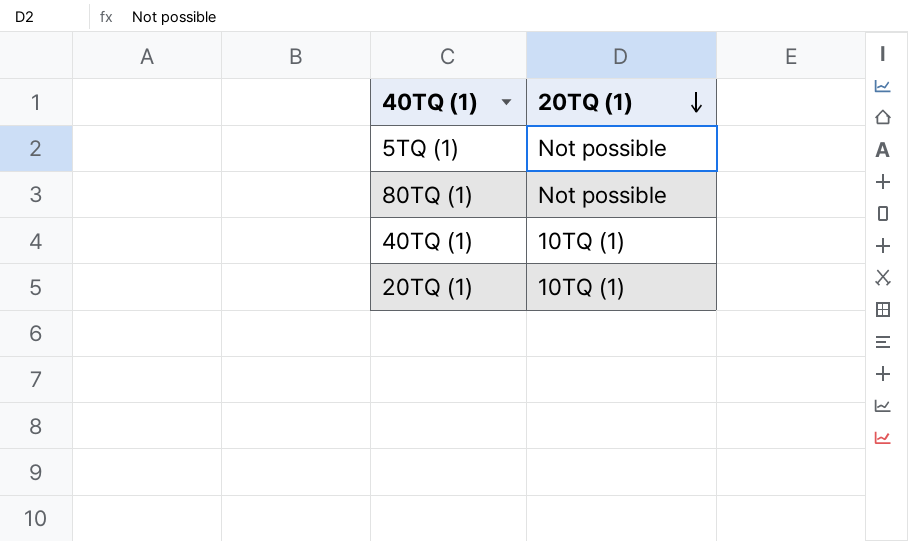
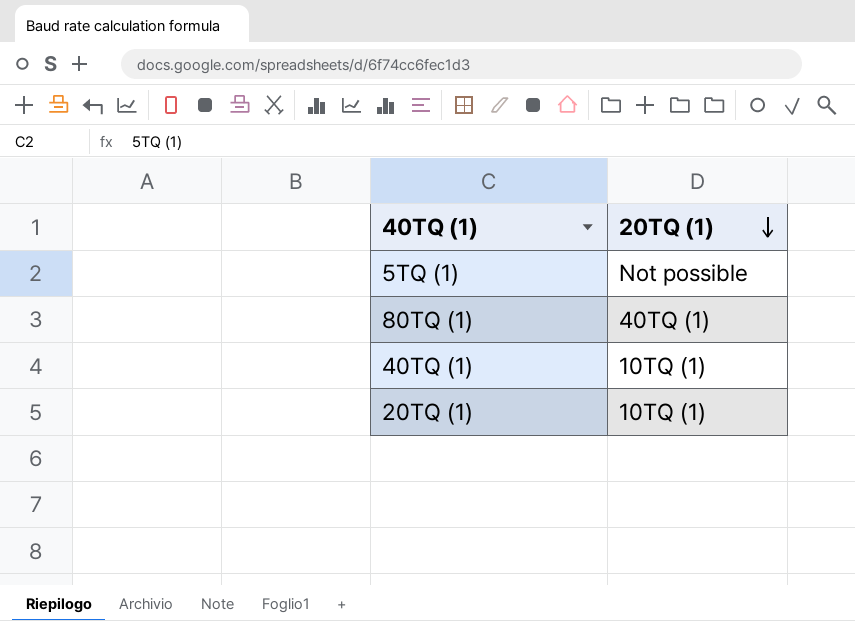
80TQ (1) | 20TQ (1): Not possible -> 40TQ (1)

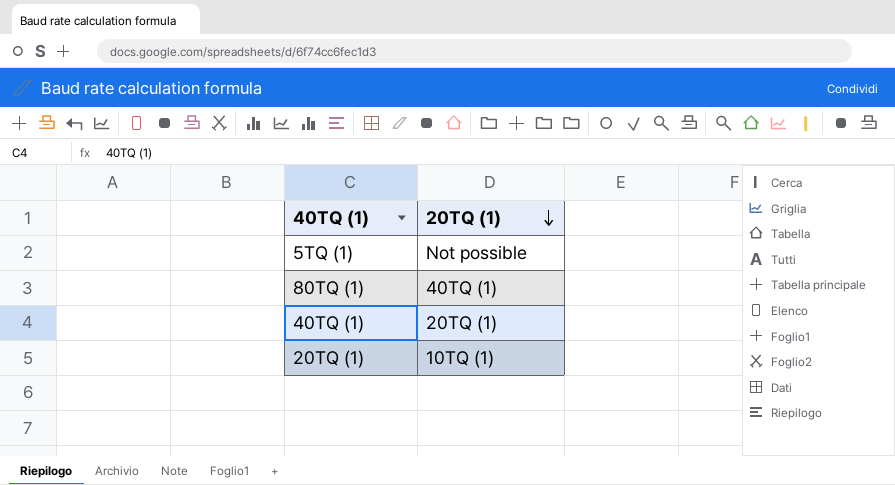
40TQ (1) | 20TQ (1): 10TQ (1) -> 20TQ (1)

